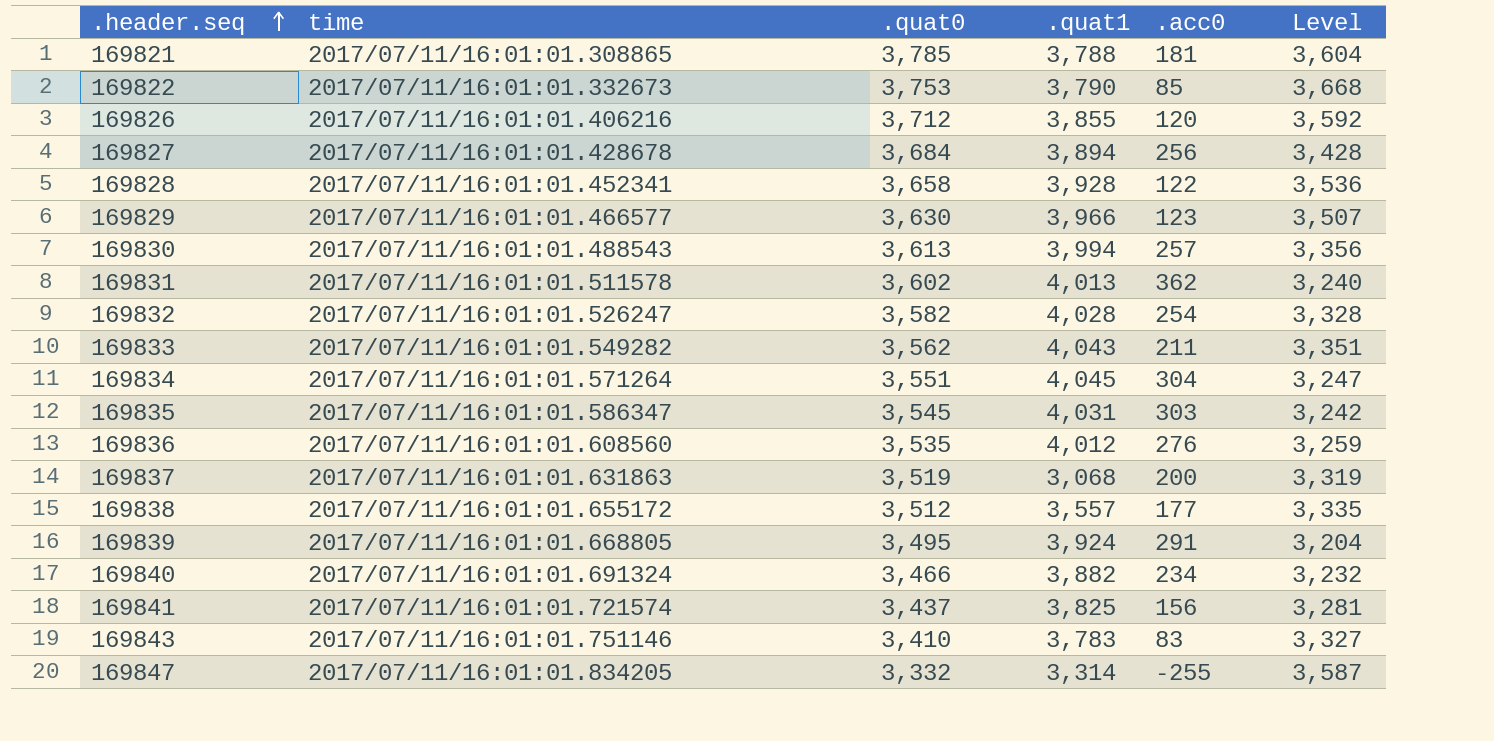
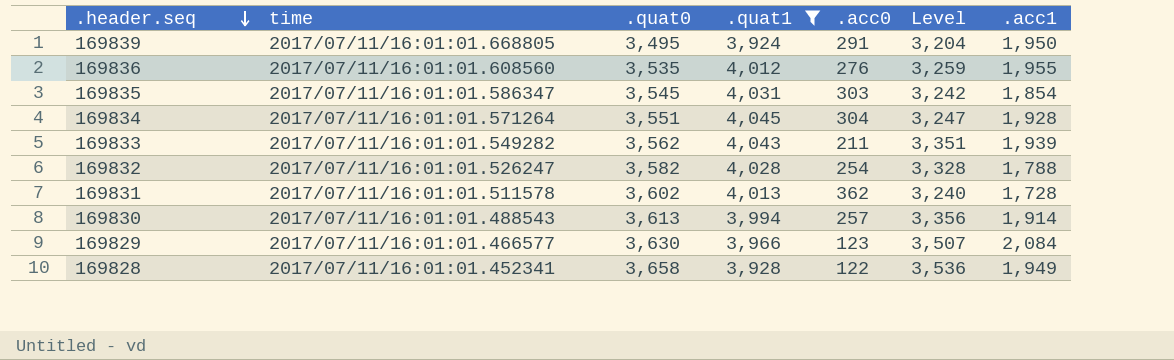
filter: none -> .quat1 >= 3,924
row order: .header.seq ascending -> .header.seq descending
column .acc1 | position: none -> 7

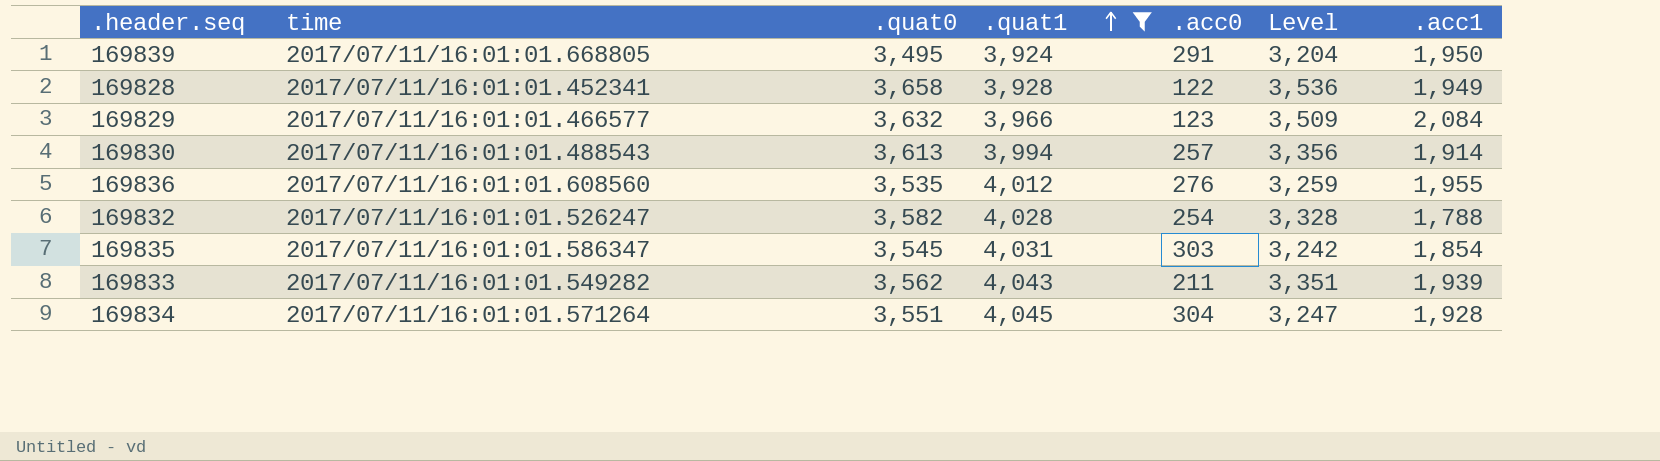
row order: .header.seq descending -> .quat1 ascending
row 169831: 2017/07/11/16:01:01.511578 | 3,602 | 4,013 | 362 | 3,240 | 1,728 -> none
169829 | .quat0: 3,630 -> 3,632
169829 | Level: 3,507 -> 3,509

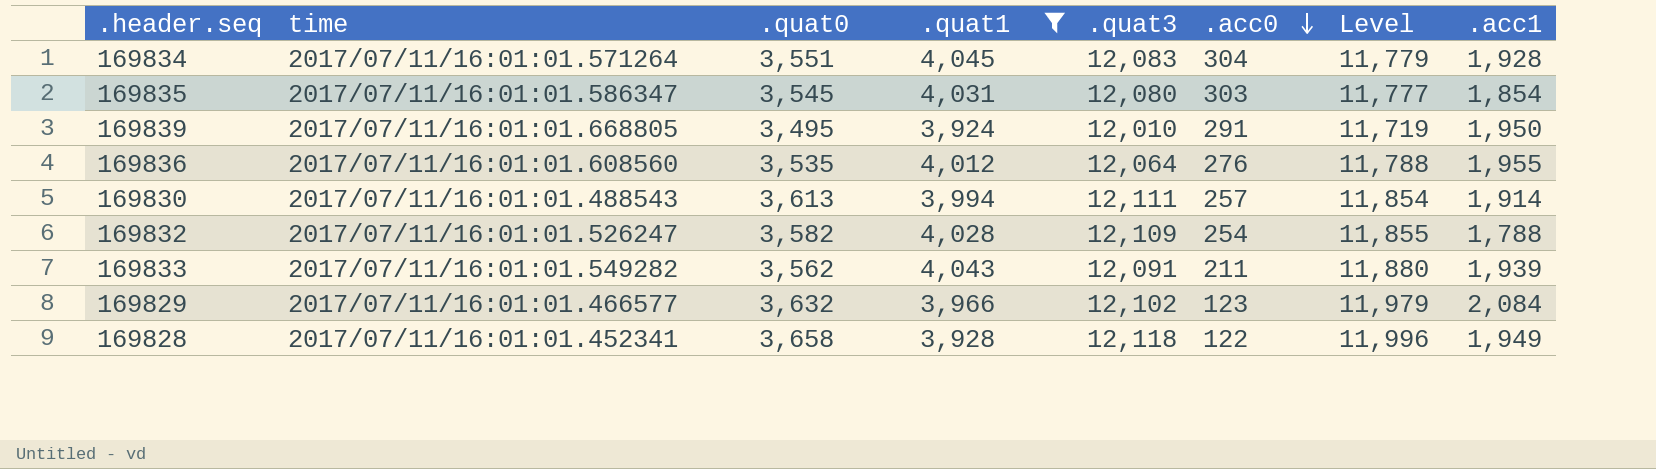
row order: .quat1 ascending -> .acc0 descending
column .quat3 | position: none -> 5
column Level | formula: [.quat0] - [.acc0] -> [.quat3] - [.acc0]

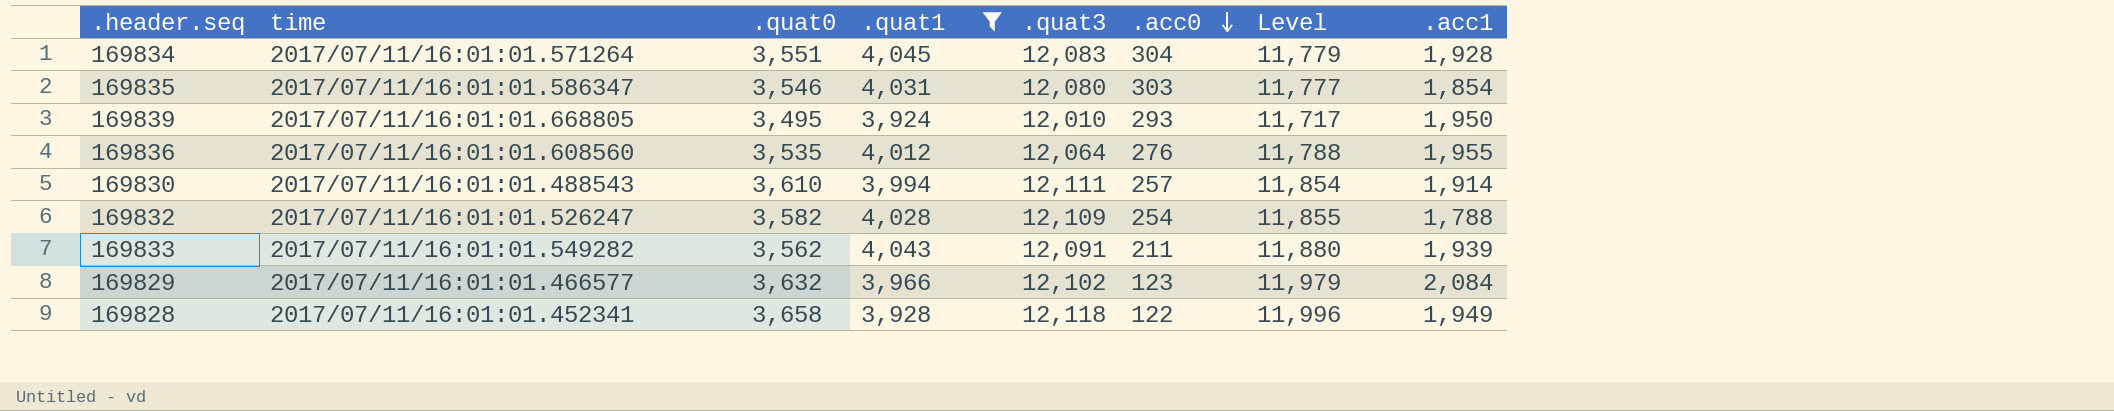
169835 | .quat0: 3,545 -> 3,546
169839 | .acc0: 291 -> 293
169839 | Level: 11,719 -> 11,717
169830 | .quat0: 3,613 -> 3,610

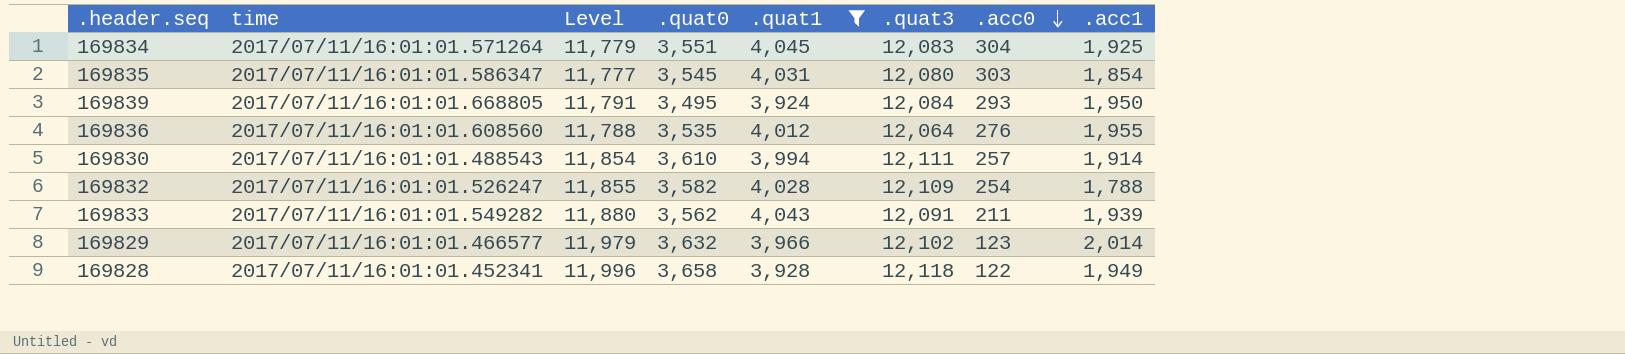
column Level | position: 7 -> 3
169834 | .acc1: 1,928 -> 1,925
169835 | .quat0: 3,546 -> 3,545
169839 | Level: 11,717 -> 11,791
169839 | .quat3: 12,010 -> 12,084
169829 | .acc1: 2,084 -> 2,014

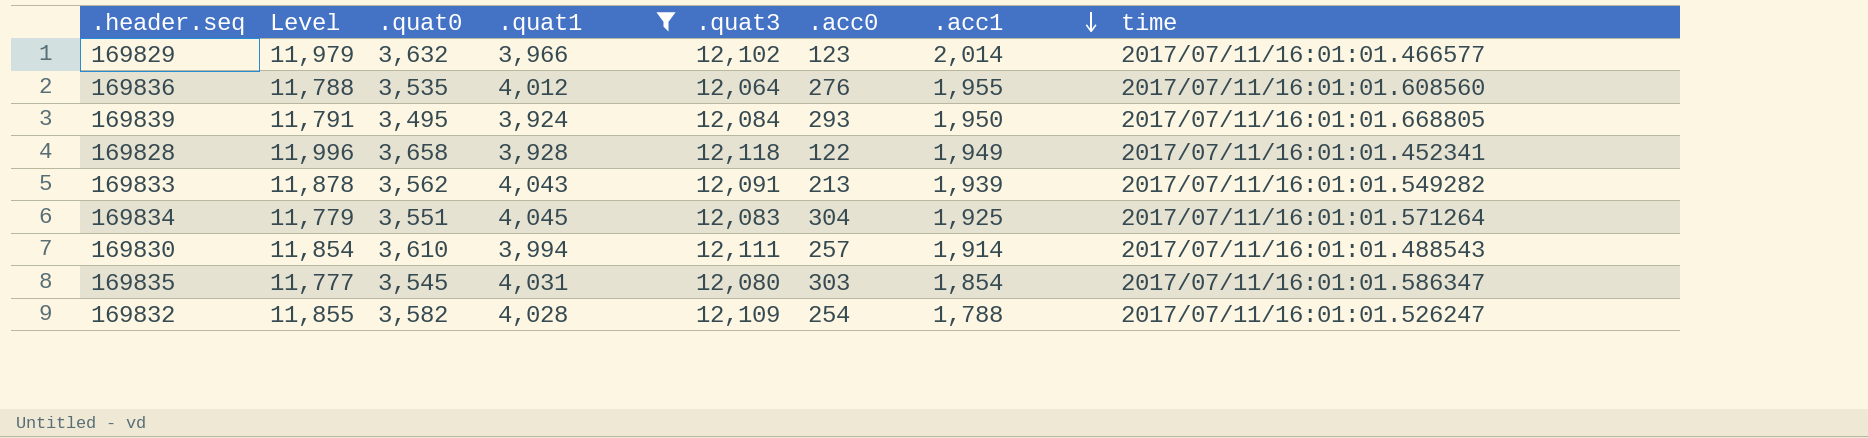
row order: .acc0 descending -> .acc1 descending
column time | position: 2 -> 8
169833 | Level: 11,880 -> 11,878
169833 | .acc0: 211 -> 213

